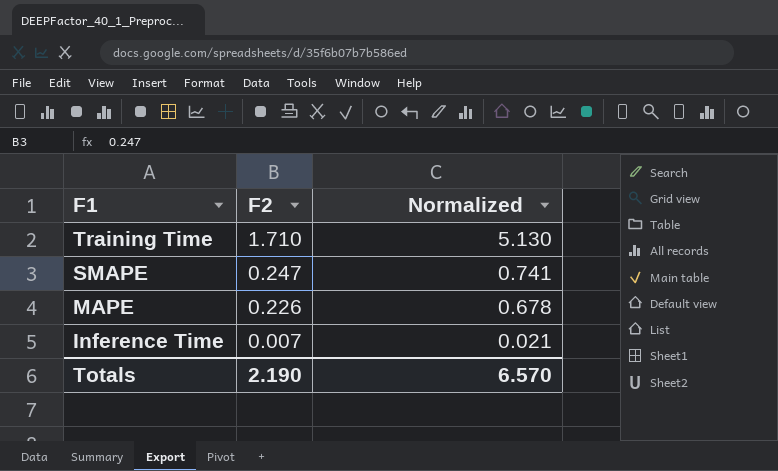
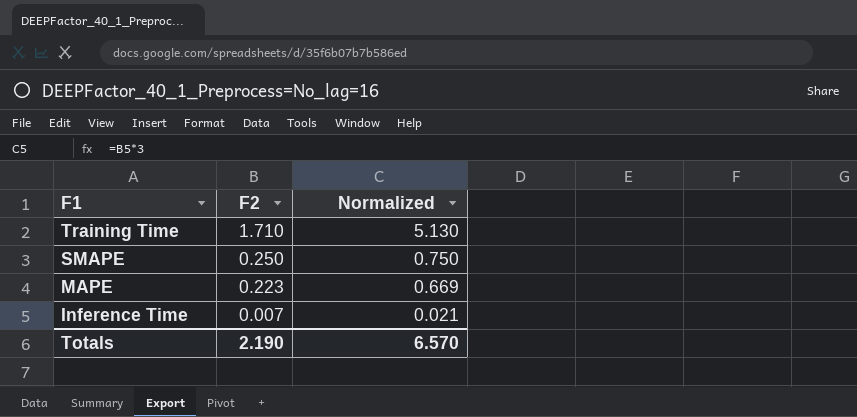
SMAPE | F2: 0.247 -> 0.250
SMAPE | Normalized: 0.741 -> 0.750
MAPE | F2: 0.226 -> 0.223
MAPE | Normalized: 0.678 -> 0.669

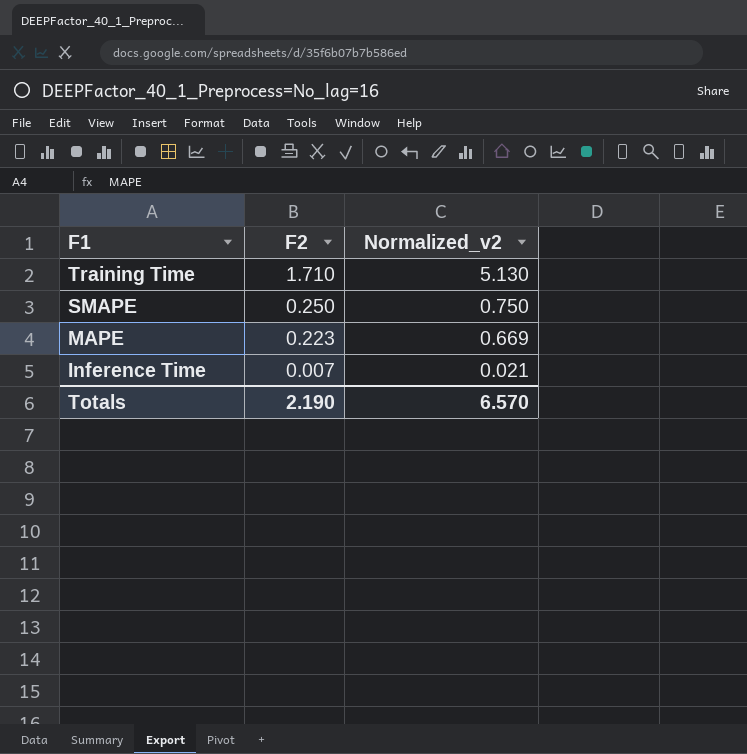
column name: Normalized -> Normalized_v2

